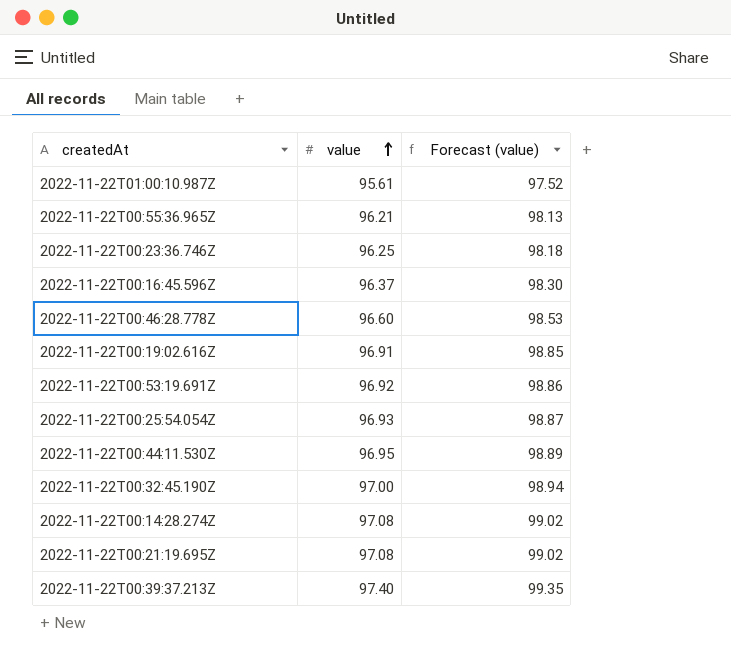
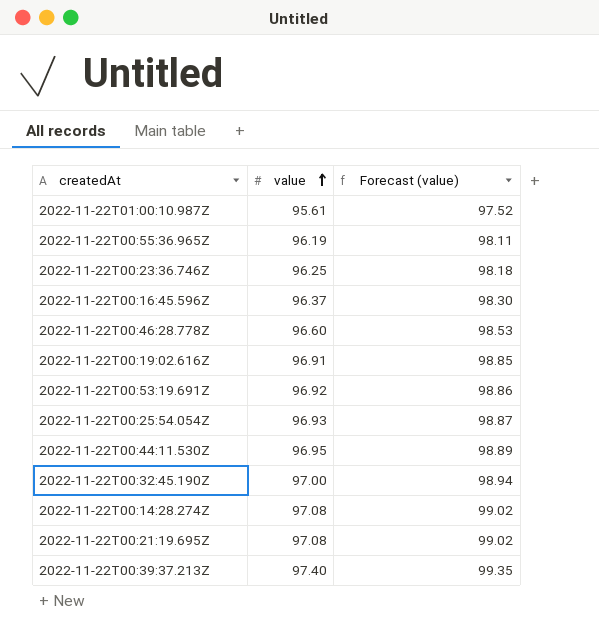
2022-11-22T00:55:36.965Z | value: 96.21 -> 96.19
2022-11-22T00:55:36.965Z | Forecast (value): 98.13 -> 98.11

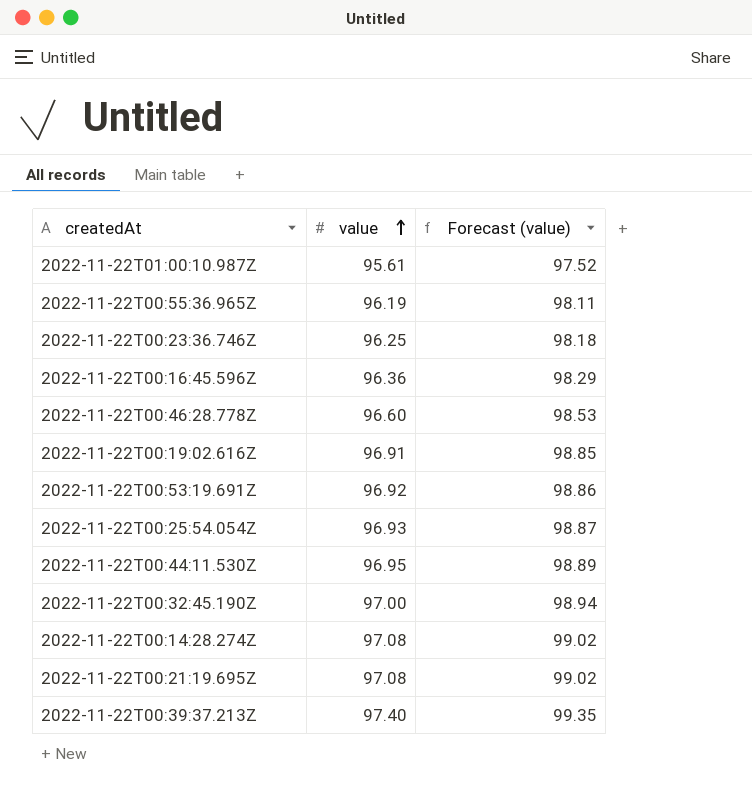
2022-11-22T00:16:45.596Z | value: 96.37 -> 96.36
2022-11-22T00:16:45.596Z | Forecast (value): 98.30 -> 98.29

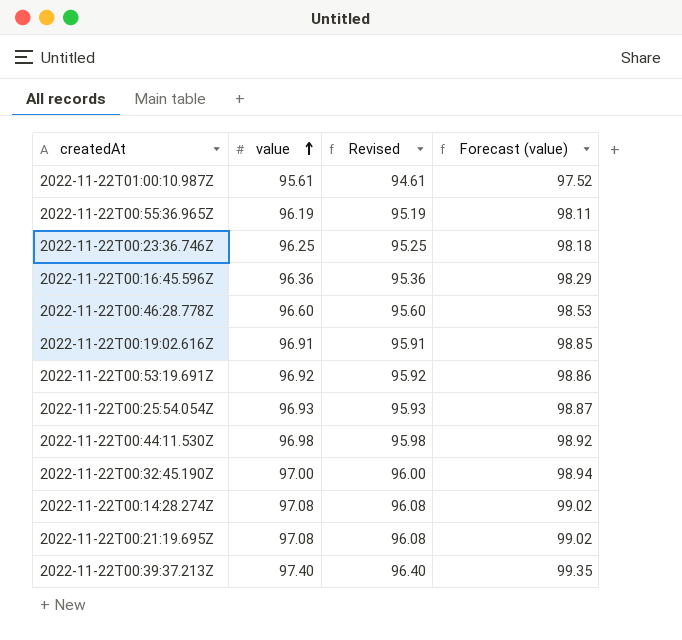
column Revised | formula: none -> [value] - 1
2022-11-22T00:44:11.530Z | value: 96.95 -> 96.98
2022-11-22T00:44:11.530Z | Forecast (value): 98.89 -> 98.92

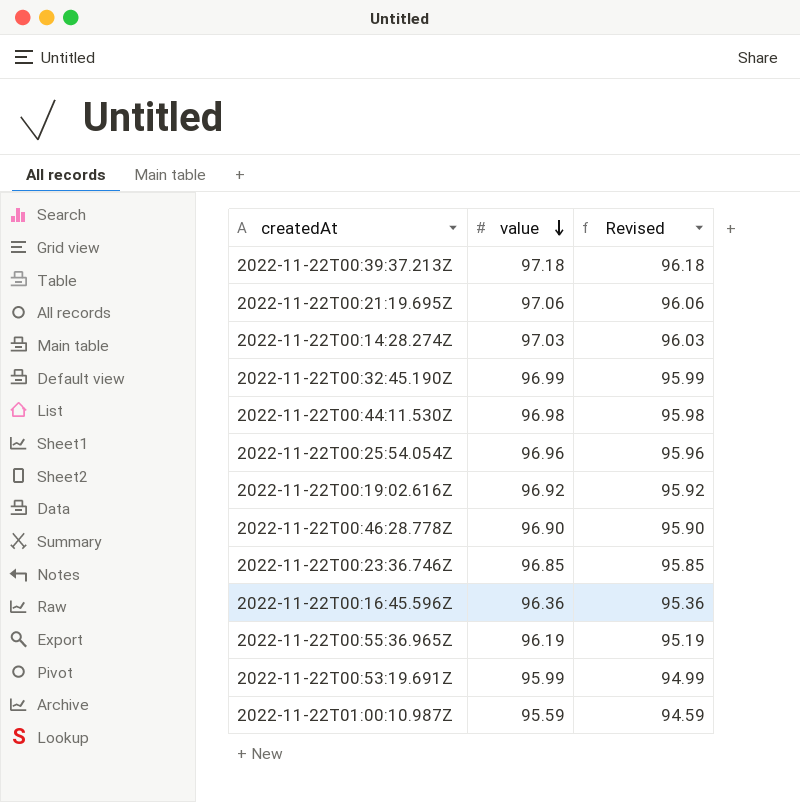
row order: value ascending -> value descending
column Forecast (value) | formula: [value] * 1.02 -> none
2022-11-22T00:39:37.213Z | value: 97.40 -> 97.18
2022-11-22T00:39:37.213Z | Revised: 96.40 -> 96.18
2022-11-22T00:21:19.695Z | value: 97.08 -> 97.06
2022-11-22T00:21:19.695Z | Revised: 96.08 -> 96.06
2022-11-22T00:14:28.274Z | value: 97.08 -> 97.03
2022-11-22T00:14:28.274Z | Revised: 96.08 -> 96.03
2022-11-22T00:32:45.190Z | value: 97.00 -> 96.99
2022-11-22T00:32:45.190Z | Revised: 96.00 -> 95.99
2022-11-22T00:25:54.054Z | value: 96.93 -> 96.96
2022-11-22T00:25:54.054Z | Revised: 95.93 -> 95.96
2022-11-22T00:19:02.616Z | value: 96.91 -> 96.92
2022-11-22T00:19:02.616Z | Revised: 95.91 -> 95.92
2022-11-22T00:46:28.778Z | value: 96.60 -> 96.90
2022-11-22T00:46:28.778Z | Revised: 95.60 -> 95.90
2022-11-22T00:23:36.746Z | value: 96.25 -> 96.85
2022-11-22T00:23:36.746Z | Revised: 95.25 -> 95.85
2022-11-22T00:53:19.691Z | value: 96.92 -> 95.99
2022-11-22T00:53:19.691Z | Revised: 95.92 -> 94.99
2022-11-22T01:00:10.987Z | value: 95.61 -> 95.59
2022-11-22T01:00:10.987Z | Revised: 94.61 -> 94.59

